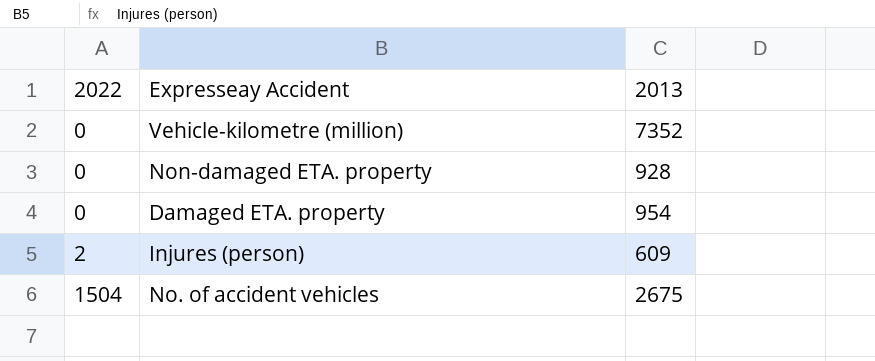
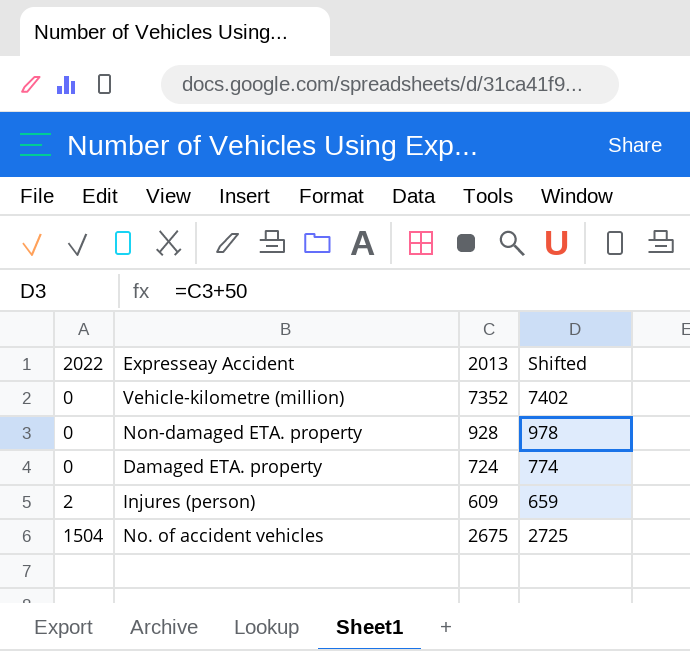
column Shifted | formula: none -> [2013] + 50
Damaged ETA. property | 2013: 954 -> 724

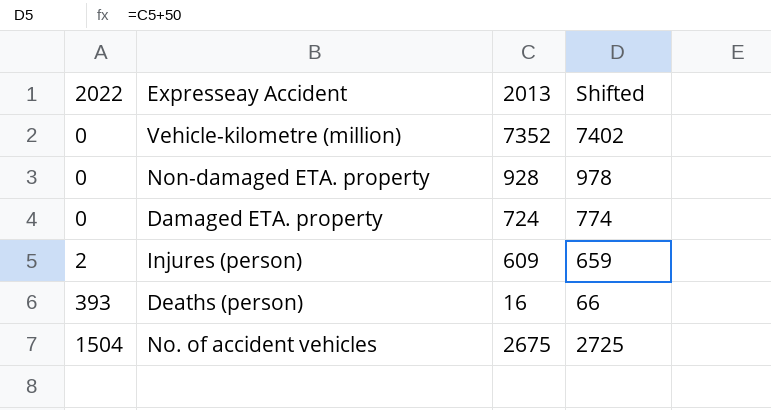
row Deaths (person): none -> 393 | 16 | 66

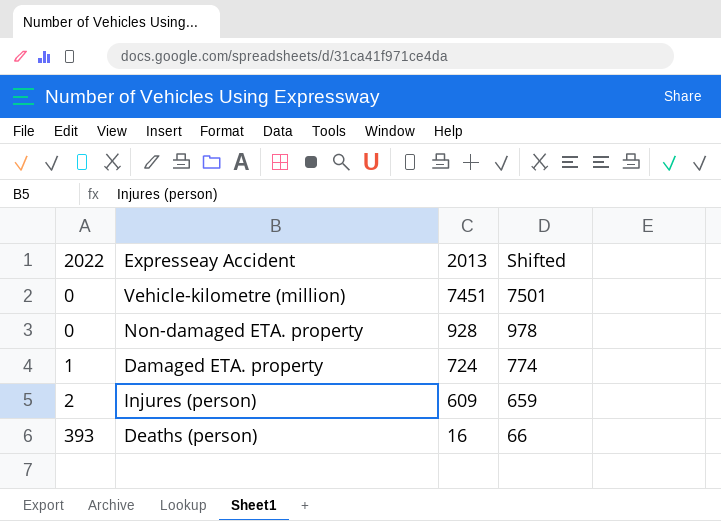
row No. of accident vehicles: 1504 | 2675 | 2725 -> none
Vehicle-kilometre (million) | 2013: 7352 -> 7451
Vehicle-kilometre (million) | Shifted: 7402 -> 7501
Damaged ETA. property | 2022: 0 -> 1

